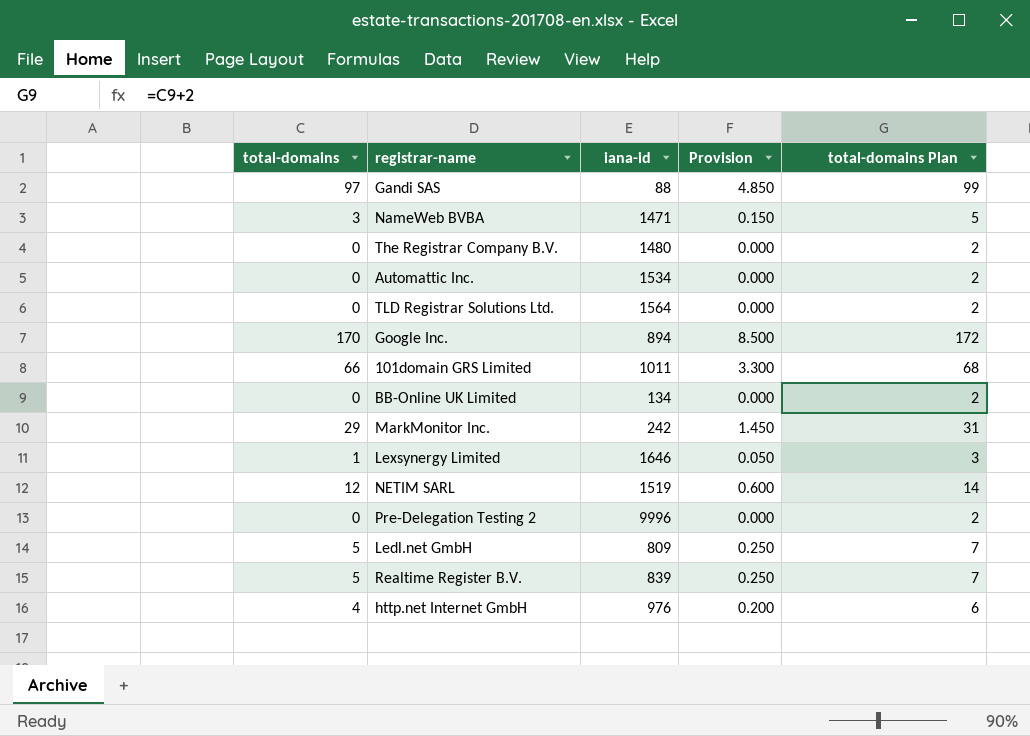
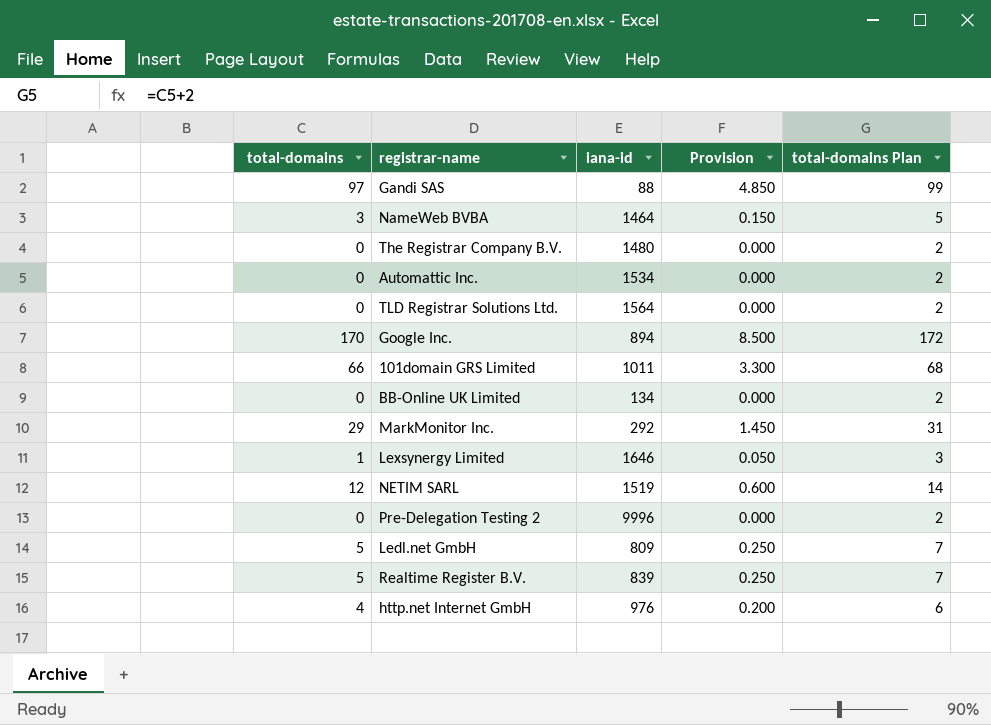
NameWeb BVBA | iana-id: 1471 -> 1464
MarkMonitor Inc. | iana-id: 242 -> 292

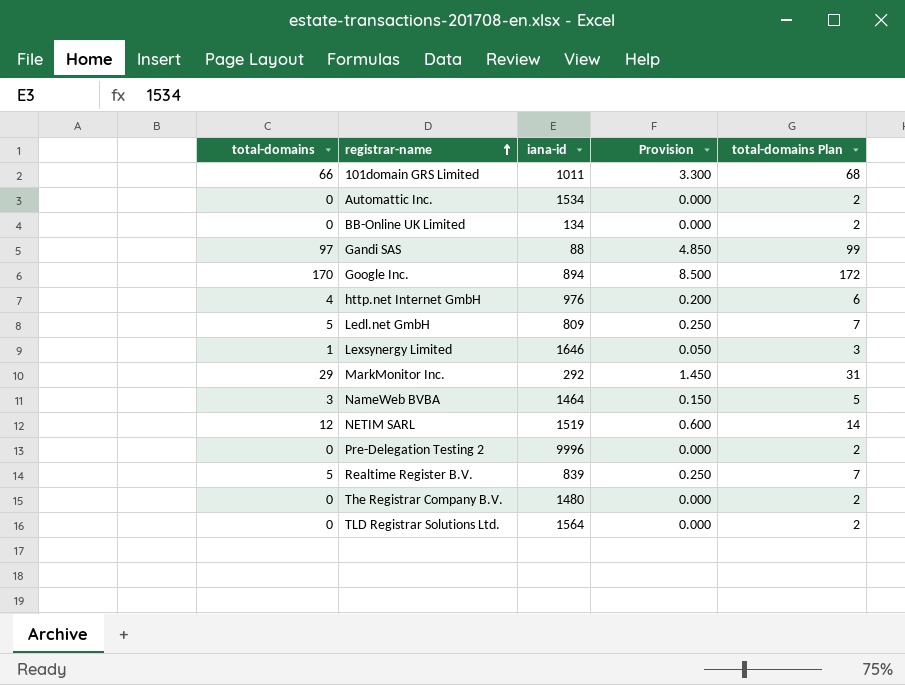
row order: none -> registrar-name ascending

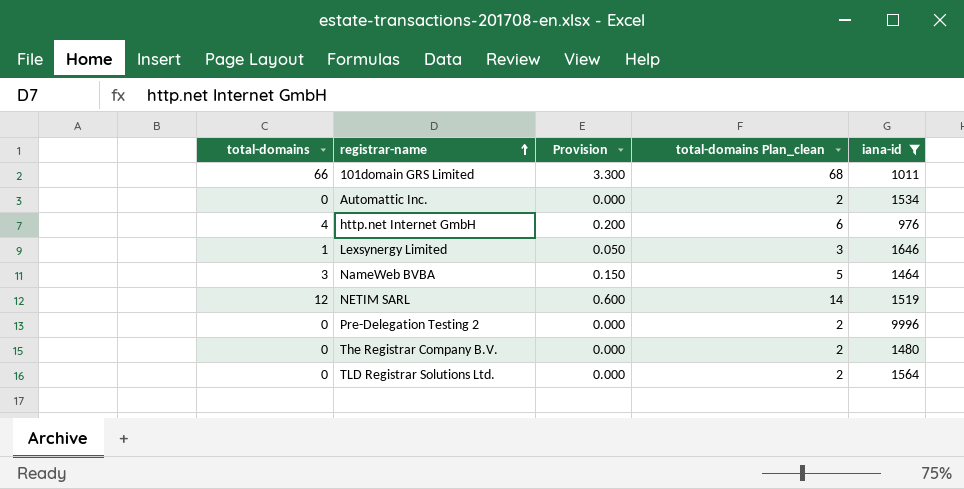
filter: none -> iana-id >= 976
column name: total-domains Plan -> total-domains Plan_clean
column iana-id | position: 3 -> 5

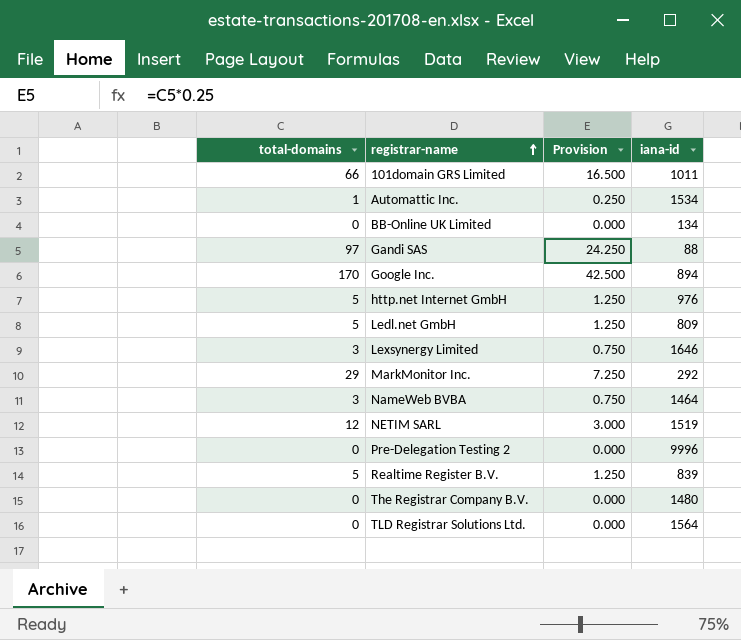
filter: iana-id >= 976 -> none
column total-domains Plan_clean | formula: [total-domains] + 2 -> none
column Provision | formula: [total-domains] * 0.05 -> [total-domains] * 0.25
Automattic Inc. | total-domains: 0 -> 1
http.net Internet GmbH | total-domains: 4 -> 5
Lexsynergy Limited | total-domains: 1 -> 3

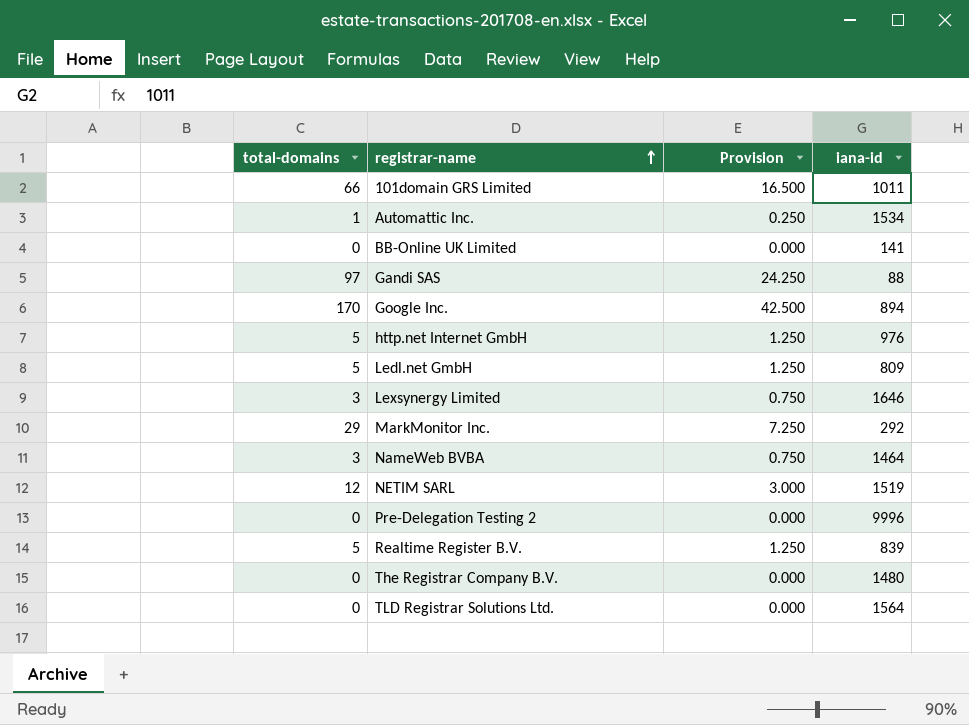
BB-Online UK Limited | iana-id: 134 -> 141

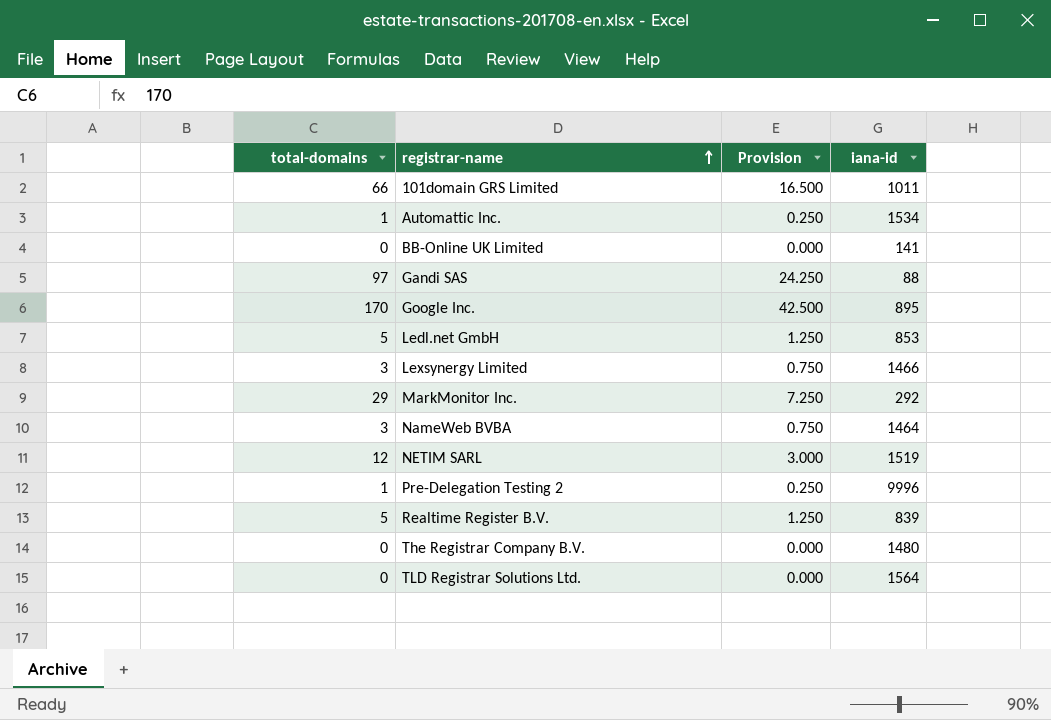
row http.net Internet GmbH: 5 | 1.250 | 976 -> none
Google Inc. | iana-id: 894 -> 895
Ledl.net GmbH | iana-id: 809 -> 853
Lexsynergy Limited | iana-id: 1646 -> 1466
Pre-Delegation Testing 2 | total-domains: 0 -> 1
Pre-Delegation Testing 2 | Provision: 0.000 -> 0.250

